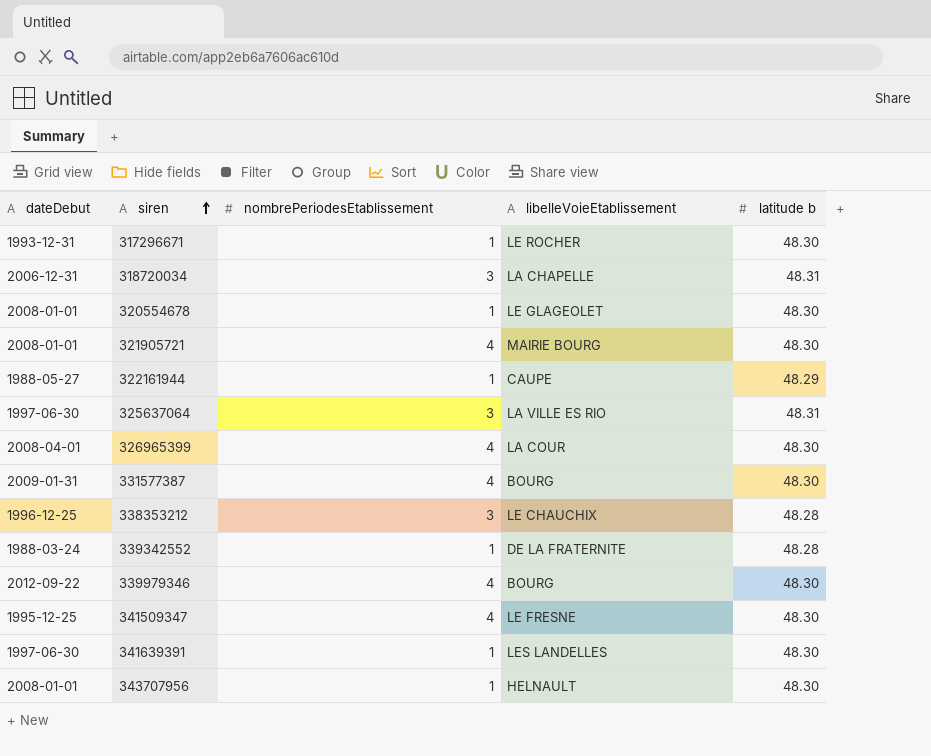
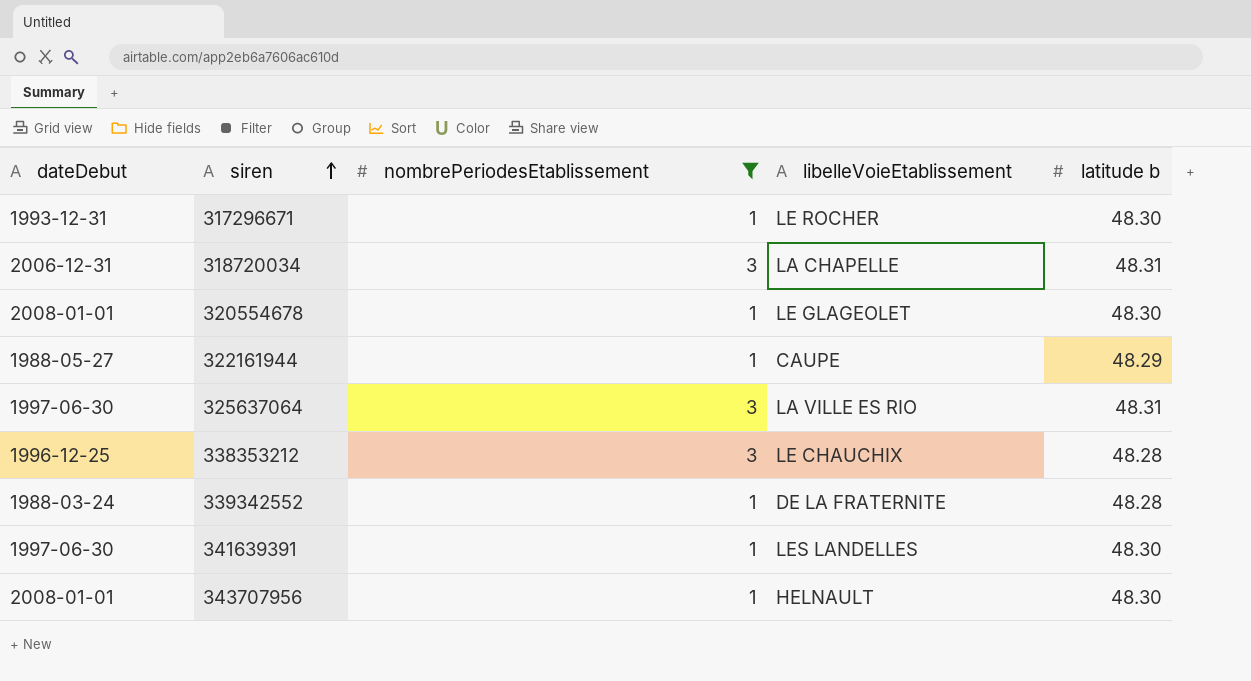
filter: none -> nombrePeriodesEtablissement != 4

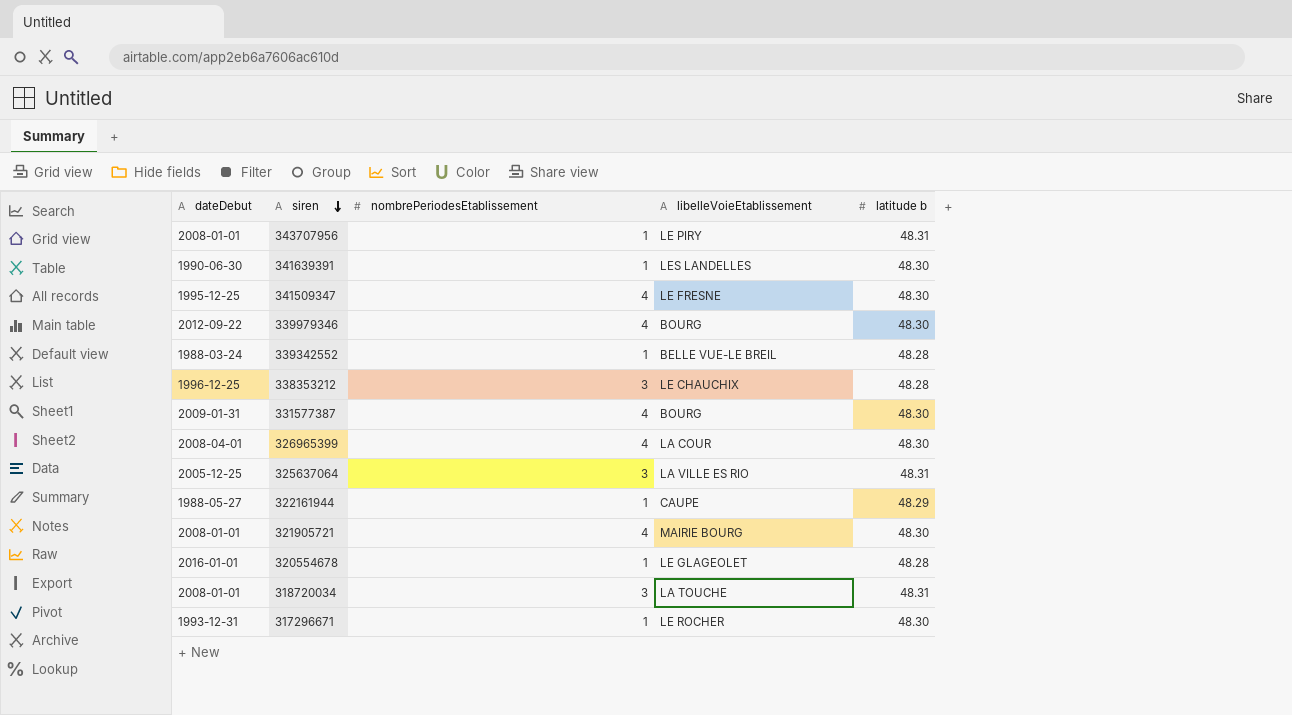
filter: nombrePeriodesEtablissement != 4 -> none
row order: siren ascending -> siren descending
343707956 | libelleVoieEtablissement: HELNAULT -> LE PIRY
343707956 | latitude b: 48.30 -> 48.31
341639391 | dateDebut: 1997-06-30 -> 1990-06-30
339342552 | libelleVoieEtablissement: DE LA FRATERNITE -> BELLE VUE-LE BREIL
325637064 | dateDebut: 1997-06-30 -> 2005-12-25
320554678 | dateDebut: 2008-01-01 -> 2016-01-01
320554678 | latitude b: 48.30 -> 48.28
318720034 | dateDebut: 2006-12-31 -> 2008-01-01
318720034 | libelleVoieEtablissement: LA CHAPELLE -> LA TOUCHE

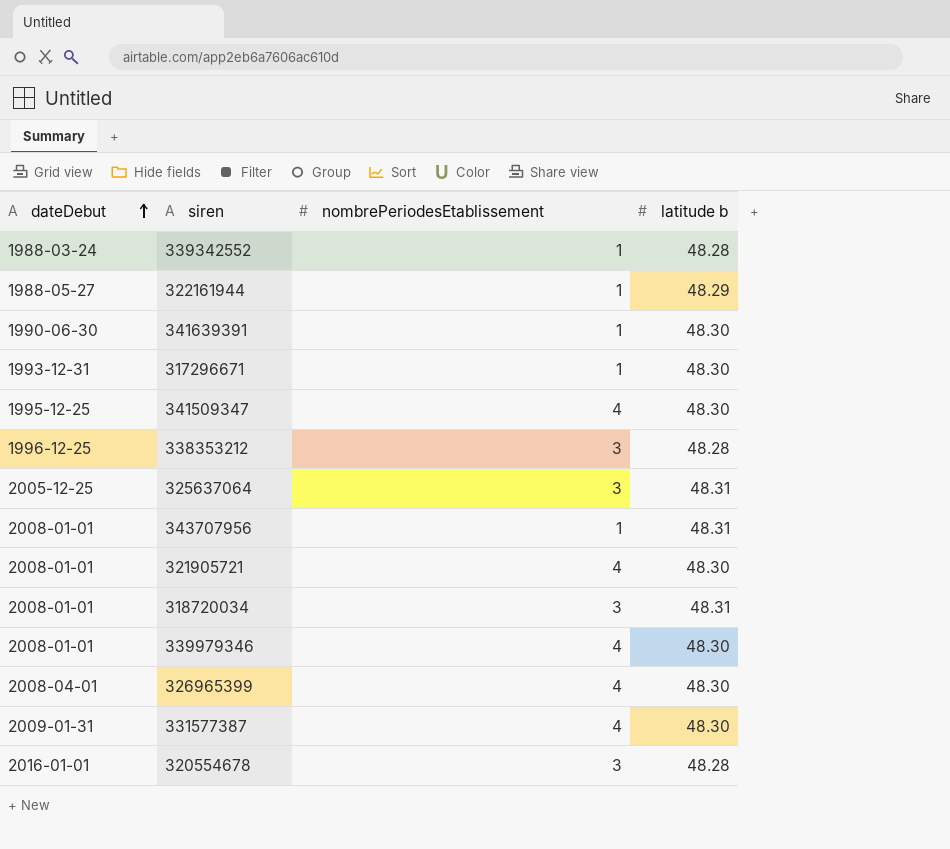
row order: siren descending -> dateDebut ascending
column libelleVoieEtablissement | position: 4 -> none
339979346 | dateDebut: 2012-09-22 -> 2008-01-01
320554678 | nombrePeriodesEtablissement: 1 -> 3

